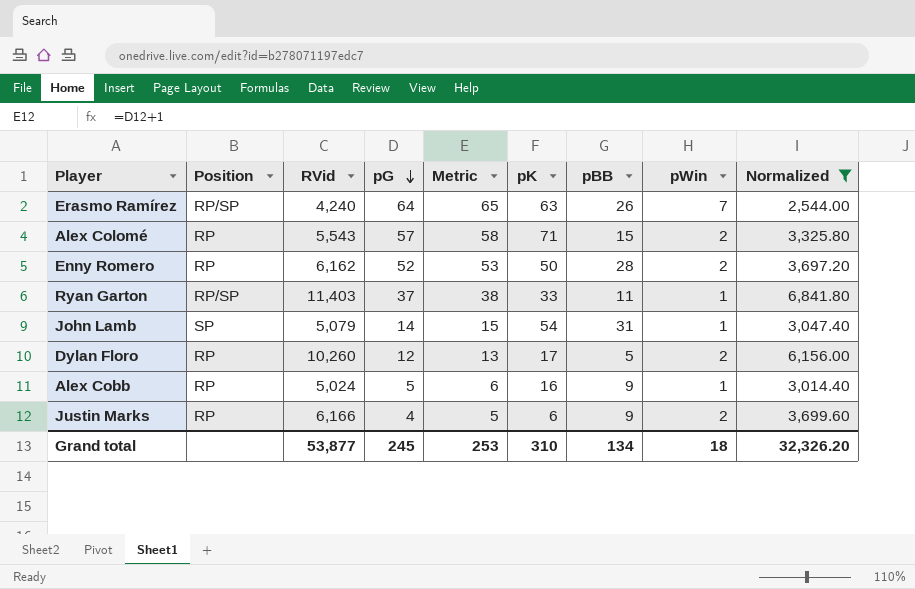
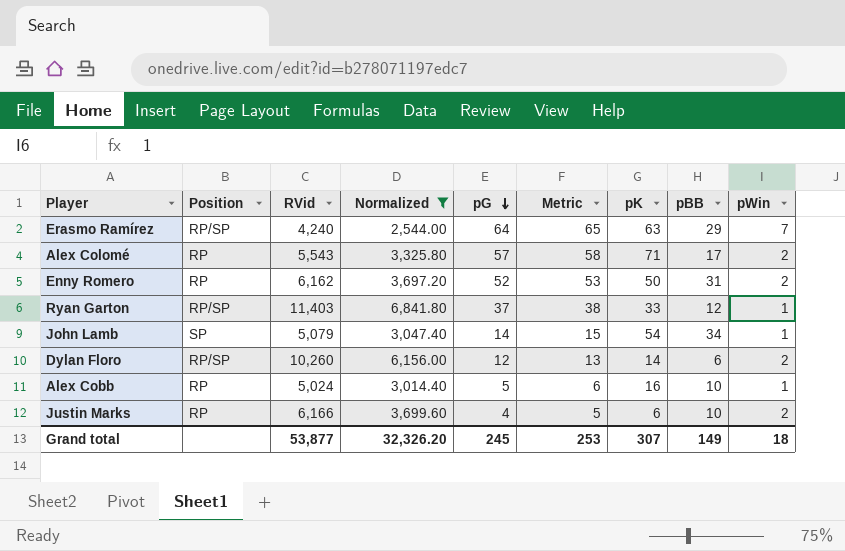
column Normalized | position: 9 -> 4
Erasmo Ramírez | pBB: 26 -> 29
Alex Colomé | pBB: 15 -> 17
Enny Romero | pBB: 28 -> 31
Ryan Garton | pBB: 11 -> 12
John Lamb | pBB: 31 -> 34
Dylan Floro | Position: RP -> RP/SP
Dylan Floro | pK: 17 -> 14
Dylan Floro | pBB: 5 -> 6
Alex Cobb | pBB: 9 -> 10
Justin Marks | pBB: 9 -> 10
Grand total | pK: 310 -> 307
Grand total | pBB: 134 -> 149

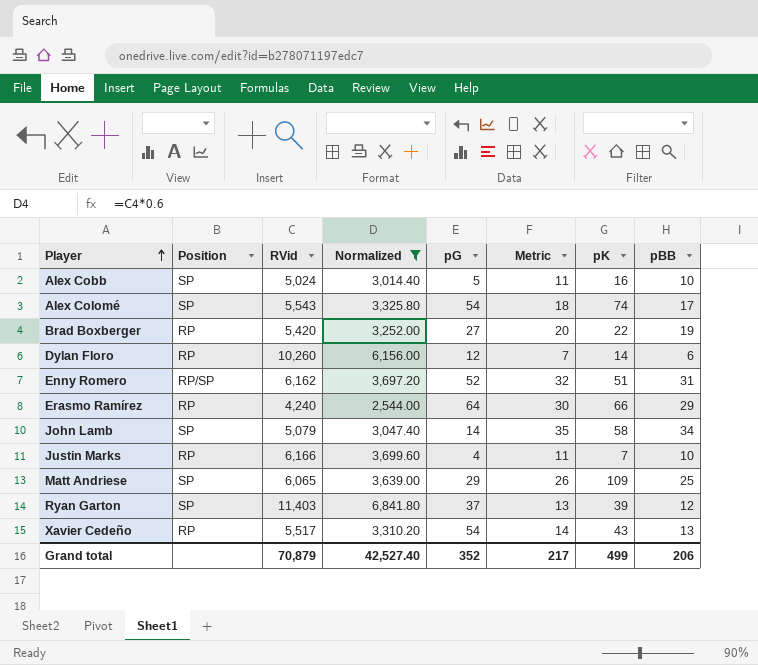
row order: pG descending -> Player ascending
column pWin | position: 9 -> none
column Metric | formula: [pG] + 1 -> [pBB] + 1
Alex Cobb | Position: RP -> SP
Alex Colomé | Position: RP -> SP
Alex Colomé | pG: 57 -> 54
Alex Colomé | pK: 71 -> 74
row Brad Boxberger: none -> RP | 5,420 | 3,252.00 | 27 | 20 | 22 | 19
Dylan Floro | Position: RP/SP -> RP
Enny Romero | Position: RP -> RP/SP
Enny Romero | pK: 50 -> 51
Erasmo Ramírez | Position: RP/SP -> RP
Erasmo Ramírez | pK: 63 -> 66
John Lamb | pK: 54 -> 58
Justin Marks | pK: 6 -> 7
row Matt Andriese: none -> SP | 6,065 | 3,639.00 | 29 | 26 | 109 | 25
Ryan Garton | Position: RP/SP -> SP
Ryan Garton | pK: 33 -> 39
row Xavier Cedeño: none -> RP | 5,517 | 3,310.20 | 54 | 14 | 43 | 13
Grand total | RVid: 53,877 -> 70,879
Grand total | Normalized: 32,326.20 -> 42,527.40
Grand total | pG: 245 -> 352
Grand total | Metric: 253 -> 217
Grand total | pK: 307 -> 499
Grand total | pBB: 149 -> 206

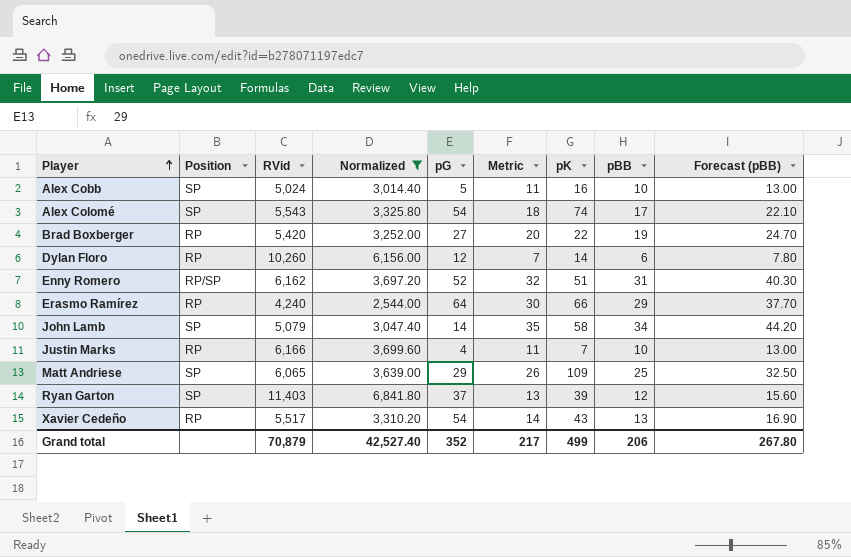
column Forecast (pBB) | formula: none -> [pBB] * 1.3

